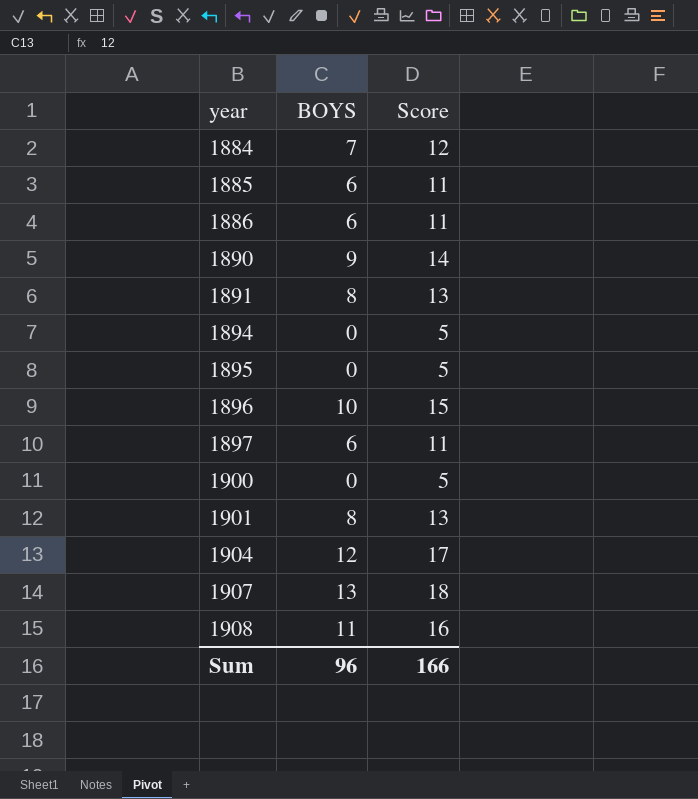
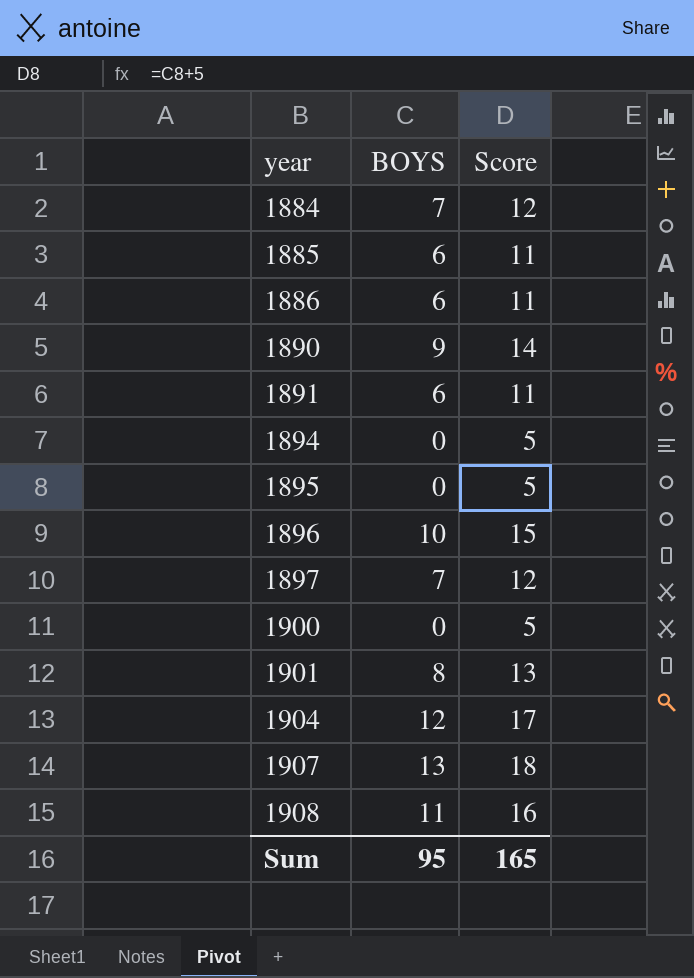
1891 | BOYS: 8 -> 6
1891 | Score: 13 -> 11
1897 | BOYS: 6 -> 7
1897 | Score: 11 -> 12
Sum | BOYS: 96 -> 95
Sum | Score: 166 -> 165

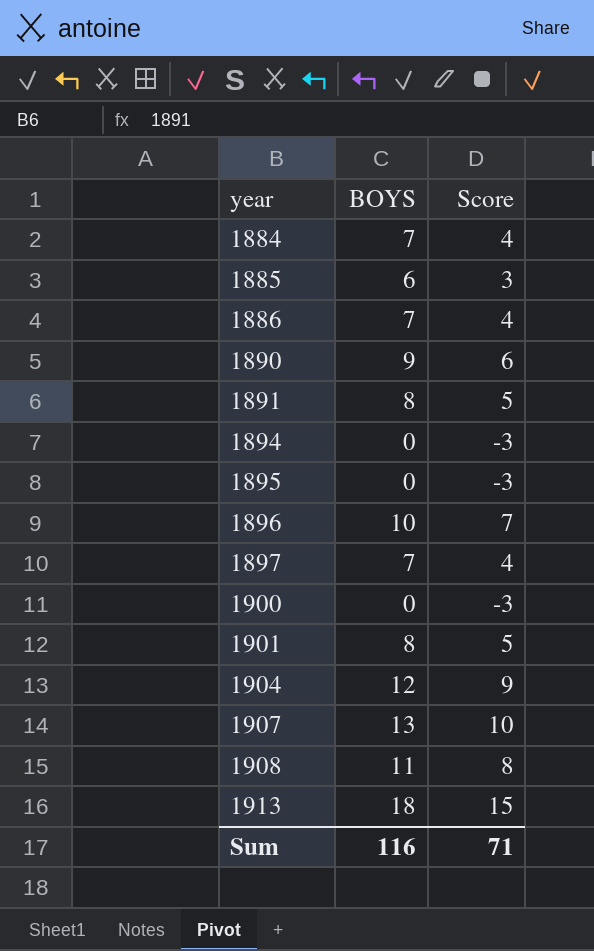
column Score | formula: [BOYS] + 5 -> [BOYS] - 3
1886 | BOYS: 6 -> 7
1891 | BOYS: 6 -> 8
row 1913: none -> 18 | 15
Sum | BOYS: 95 -> 116
Sum | Score: 165 -> 71

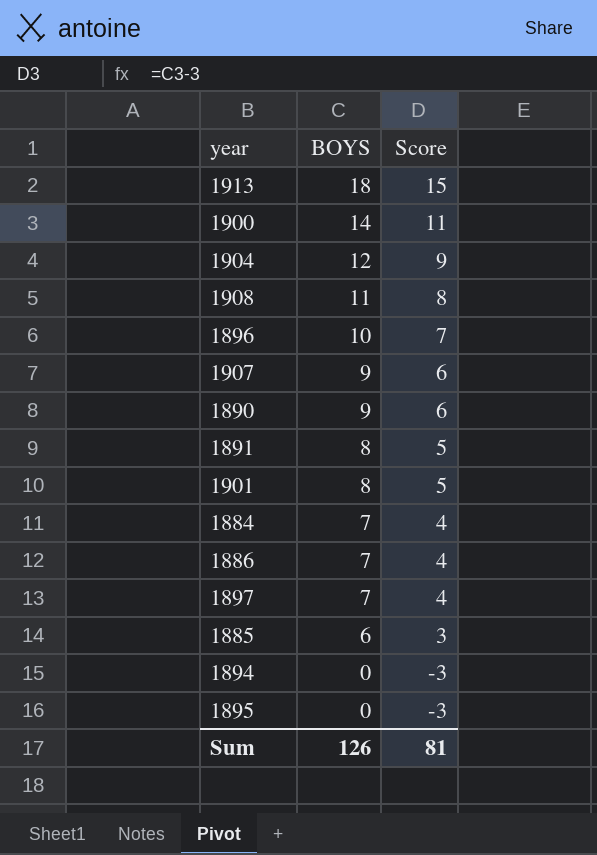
row order: year ascending -> BOYS descending
1900 | BOYS: 0 -> 14
1900 | Score: -3 -> 11
1907 | BOYS: 13 -> 9
1907 | Score: 10 -> 6
Sum | BOYS: 116 -> 126
Sum | Score: 71 -> 81

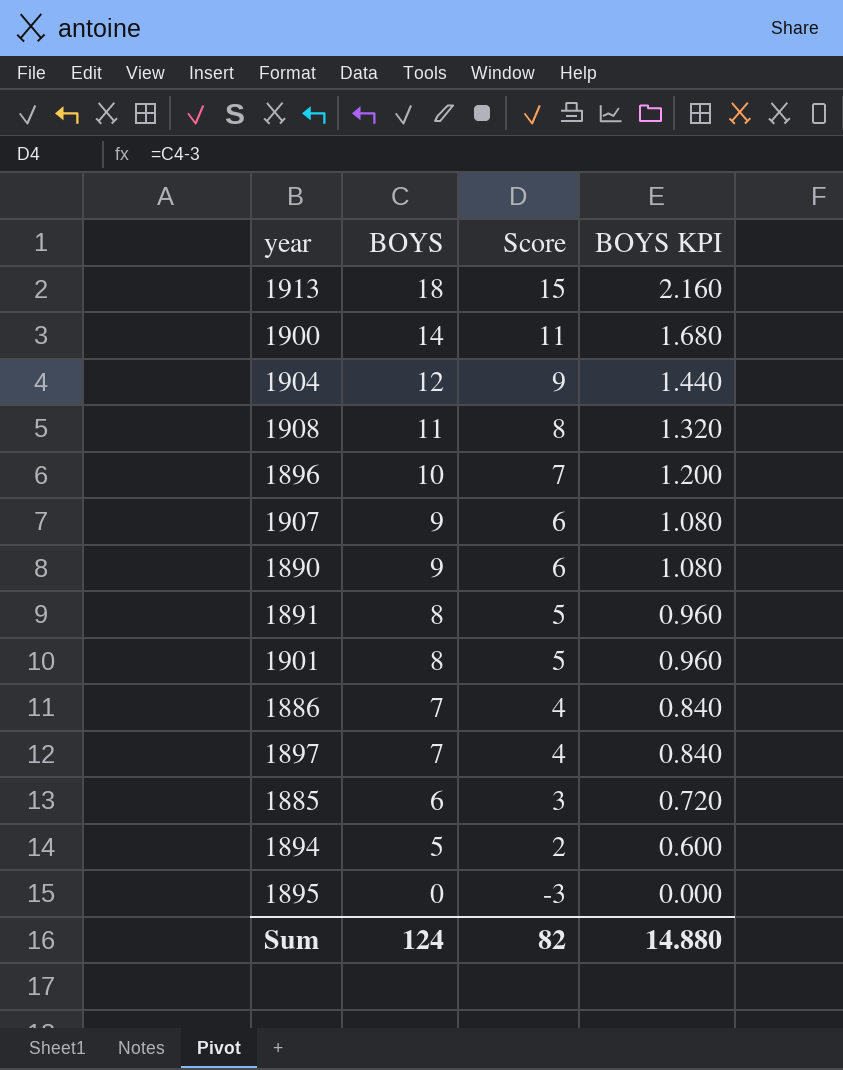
column BOYS KPI | formula: none -> [BOYS] * 0.12
row 1884: 7 | 4 -> none
1894 | BOYS: 0 -> 5
1894 | Score: -3 -> 2
Sum | BOYS: 126 -> 124
Sum | Score: 81 -> 82

